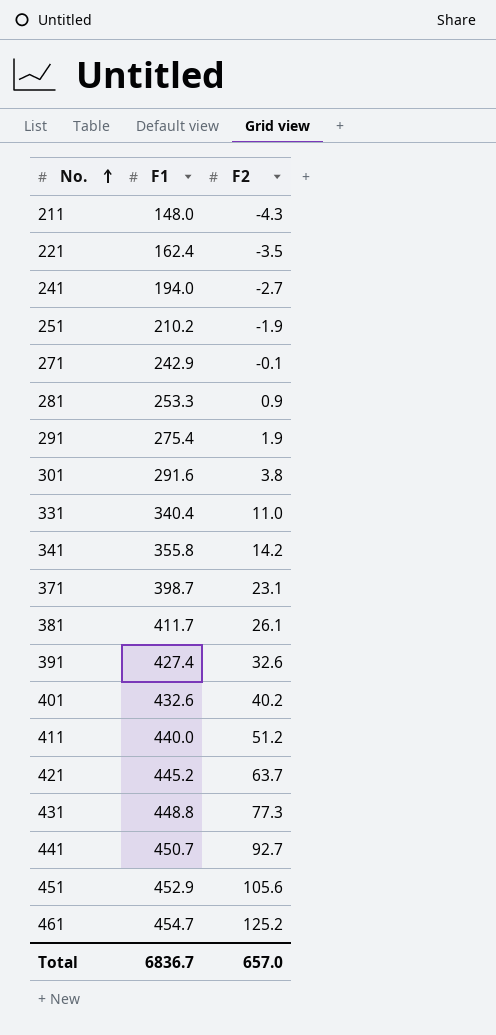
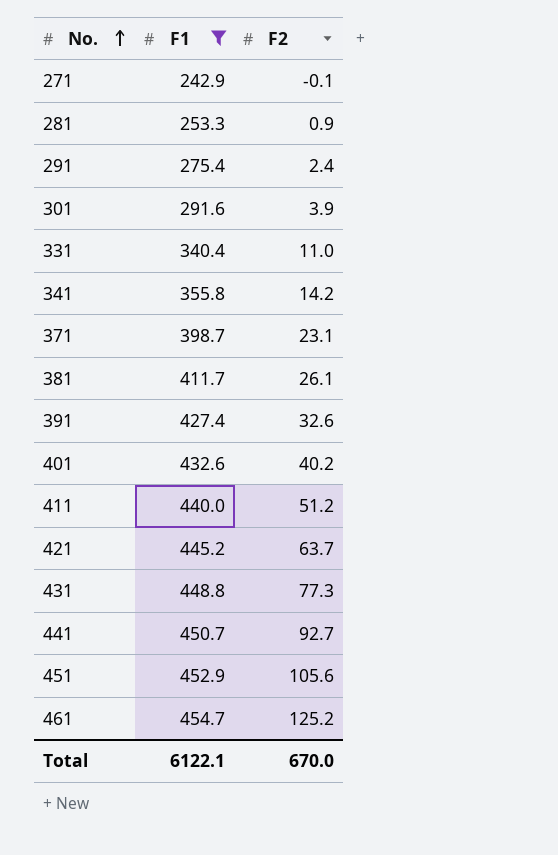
filter: none -> F1 >= 242.9
291 | F2: 1.9 -> 2.4
301 | F2: 3.8 -> 3.9
Total | F1: 6836.7 -> 6122.1
Total | F2: 657.0 -> 670.0

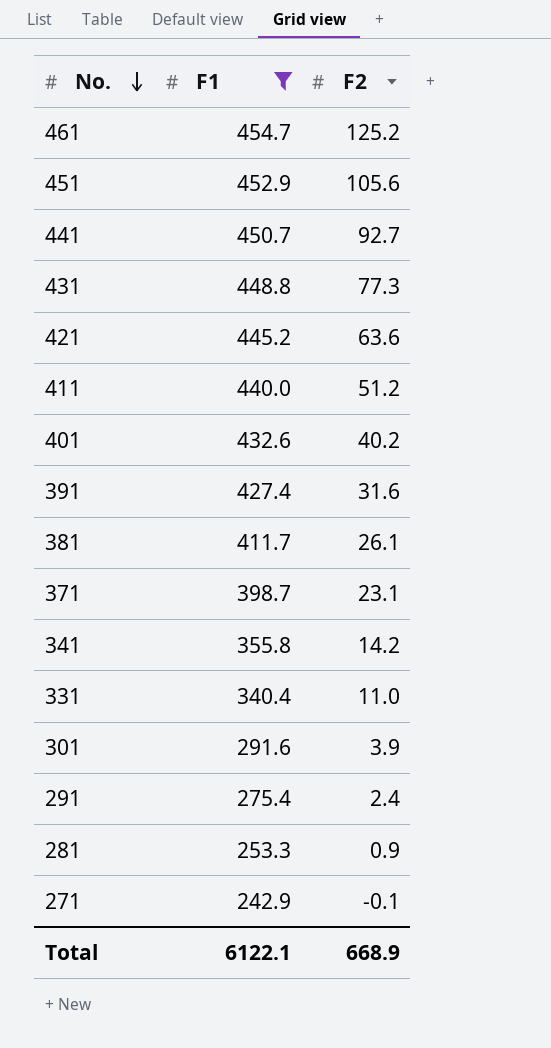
row order: No. ascending -> No. descending
421 | F2: 63.7 -> 63.6
391 | F2: 32.6 -> 31.6
Total | F2: 670.0 -> 668.9

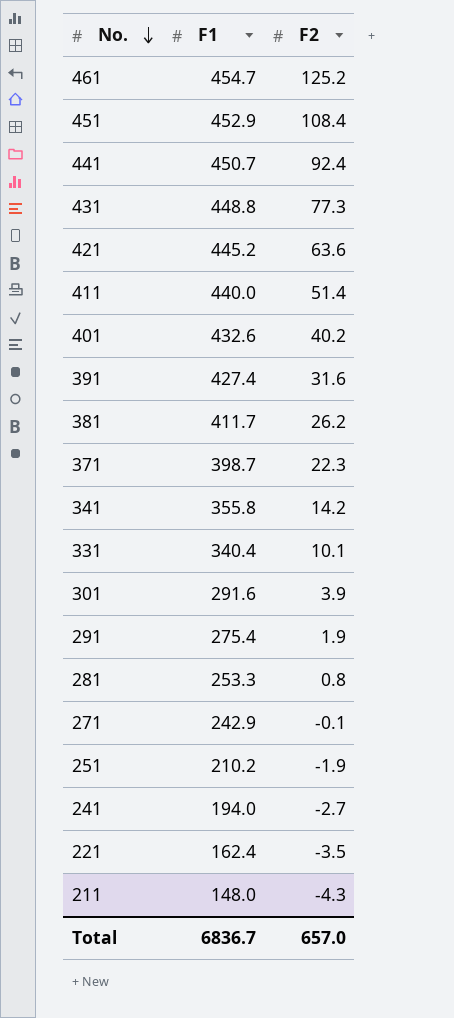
filter: F1 >= 242.9 -> none
451 | F2: 105.6 -> 108.4
441 | F2: 92.7 -> 92.4
411 | F2: 51.2 -> 51.4
381 | F2: 26.1 -> 26.2
371 | F2: 23.1 -> 22.3
331 | F2: 11.0 -> 10.1
291 | F2: 2.4 -> 1.9
281 | F2: 0.9 -> 0.8
Total | F1: 6122.1 -> 6836.7
Total | F2: 668.9 -> 657.0

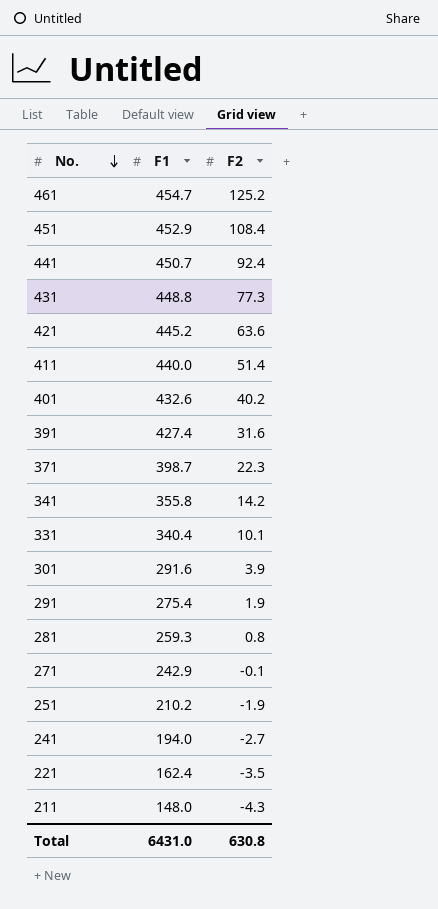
row 381: 411.7 | 26.2 -> none
281 | F1: 253.3 -> 259.3
Total | F1: 6836.7 -> 6431.0
Total | F2: 657.0 -> 630.8

